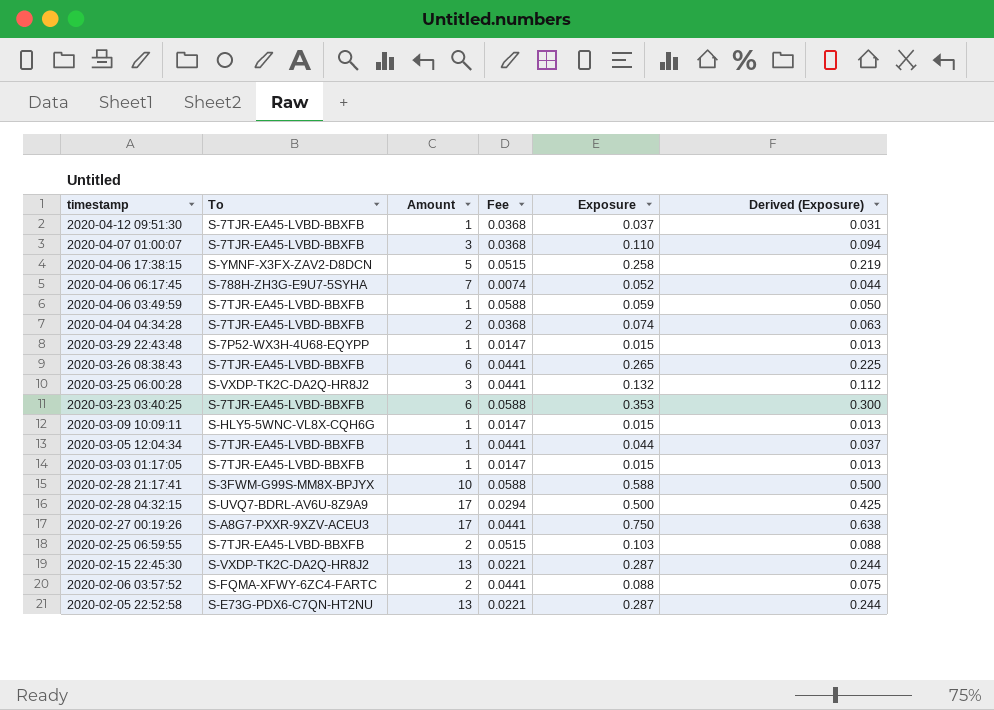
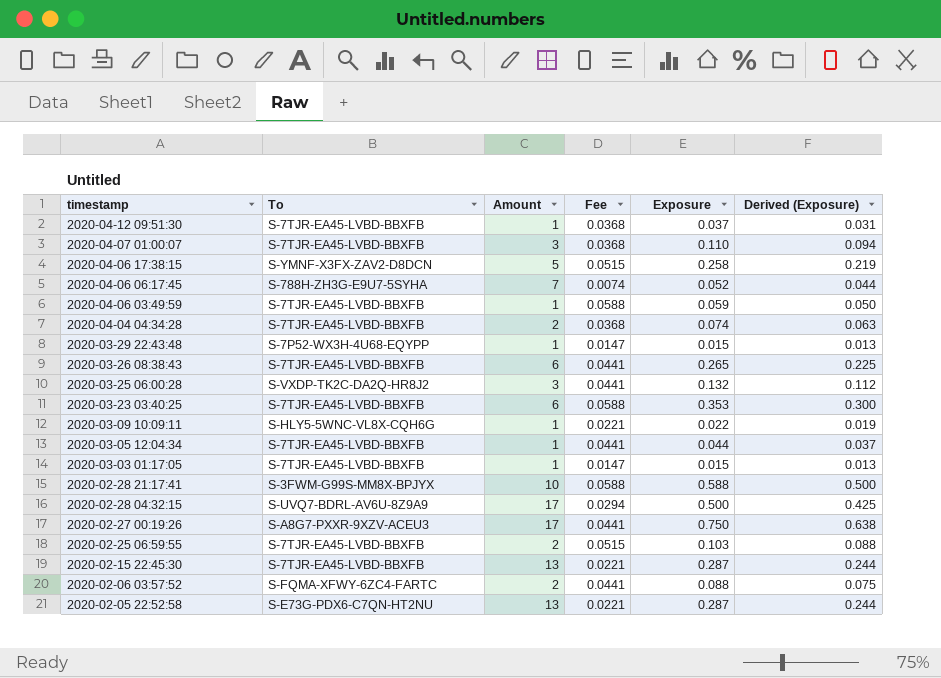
2020-03-09 10:09:11 | Fee: 0.0147 -> 0.0221
2020-03-09 10:09:11 | Exposure: 0.015 -> 0.022
2020-03-09 10:09:11 | Derived (Exposure): 0.013 -> 0.019
2020-02-15 22:45:30 | To: S-VXDP-TK2C-DA2Q-HR8J2 -> S-7TJR-EA45-LVBD-BBXFB

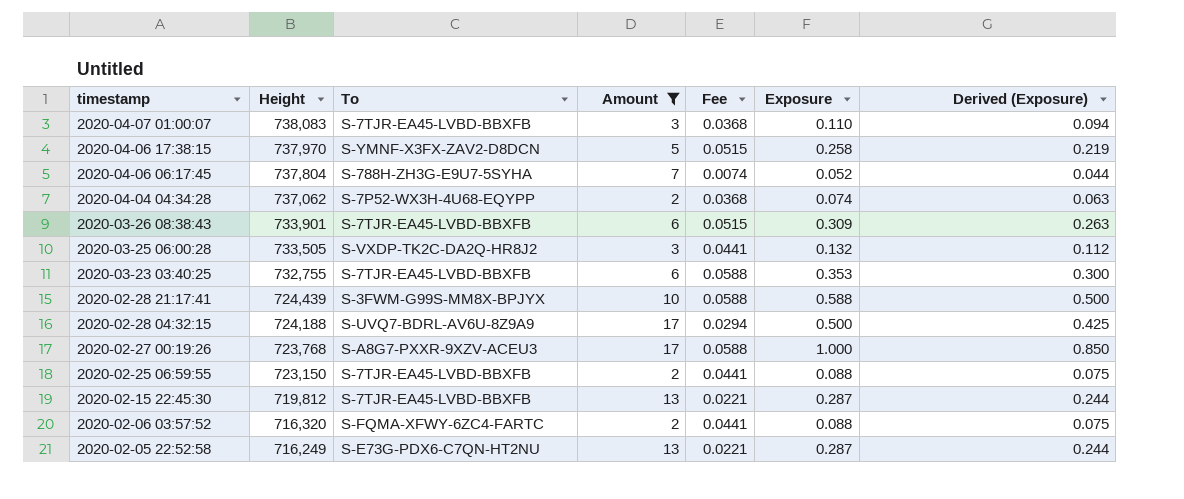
filter: none -> Amount != 1
column Height | position: none -> 2
2020-04-04 04:34:28 | To: S-7TJR-EA45-LVBD-BBXFB -> S-7P52-WX3H-4U68-EQYPP
2020-03-26 08:38:43 | Fee: 0.0441 -> 0.0515
2020-03-26 08:38:43 | Exposure: 0.265 -> 0.309
2020-03-26 08:38:43 | Derived (Exposure): 0.225 -> 0.263
2020-02-27 00:19:26 | Fee: 0.0441 -> 0.0588
2020-02-27 00:19:26 | Exposure: 0.750 -> 1.000
2020-02-27 00:19:26 | Derived (Exposure): 0.638 -> 0.850
2020-02-25 06:59:55 | Fee: 0.0515 -> 0.0441
2020-02-25 06:59:55 | Exposure: 0.103 -> 0.088
2020-02-25 06:59:55 | Derived (Exposure): 0.088 -> 0.075

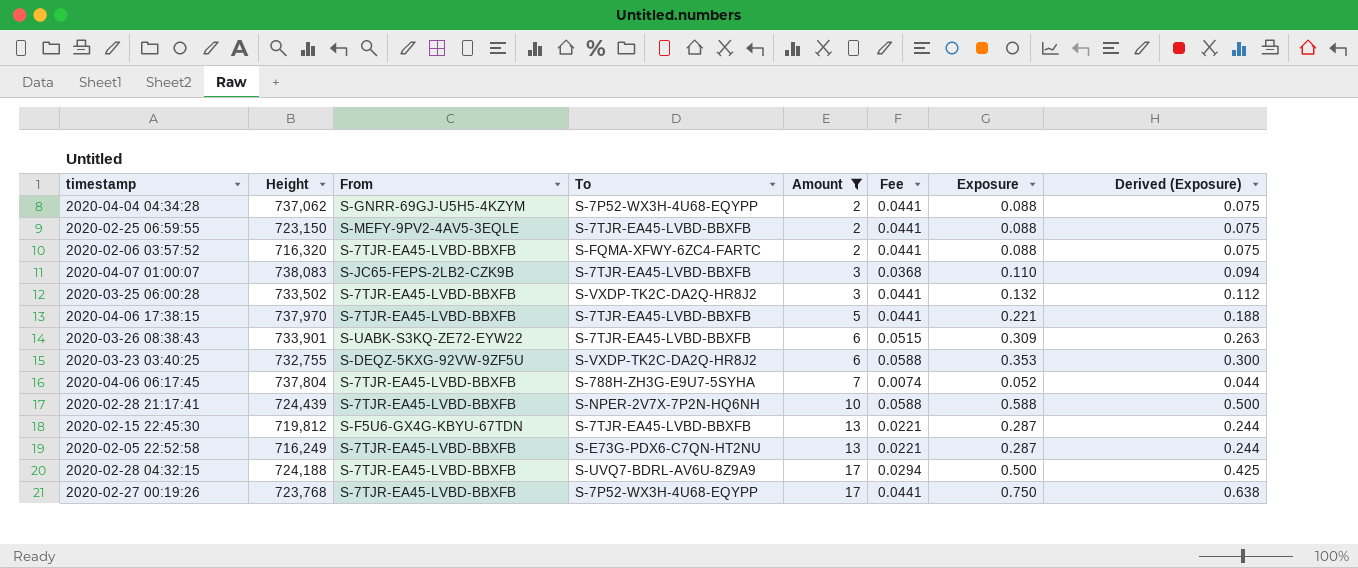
row order: timestamp descending -> Amount ascending
column From | position: none -> 3
2020-04-04 04:34:28 | Fee: 0.0368 -> 0.0441
2020-04-04 04:34:28 | Exposure: 0.074 -> 0.088
2020-04-04 04:34:28 | Derived (Exposure): 0.063 -> 0.075
2020-03-25 06:00:28 | Height: 733,505 -> 733,502
2020-04-06 17:38:15 | To: S-YMNF-X3FX-ZAV2-D8DCN -> S-7TJR-EA45-LVBD-BBXFB
2020-04-06 17:38:15 | Fee: 0.0515 -> 0.0441
2020-04-06 17:38:15 | Exposure: 0.258 -> 0.221
2020-04-06 17:38:15 | Derived (Exposure): 0.219 -> 0.188
2020-03-23 03:40:25 | To: S-7TJR-EA45-LVBD-BBXFB -> S-VXDP-TK2C-DA2Q-HR8J2
2020-02-28 21:17:41 | To: S-3FWM-G99S-MM8X-BPJYX -> S-NPER-2V7X-7P2N-HQ6NH
2020-02-27 00:19:26 | To: S-A8G7-PXXR-9XZV-ACEU3 -> S-7P52-WX3H-4U68-EQYPP
2020-02-27 00:19:26 | Fee: 0.0588 -> 0.0441
2020-02-27 00:19:26 | Exposure: 1.000 -> 0.750
2020-02-27 00:19:26 | Derived (Exposure): 0.850 -> 0.638

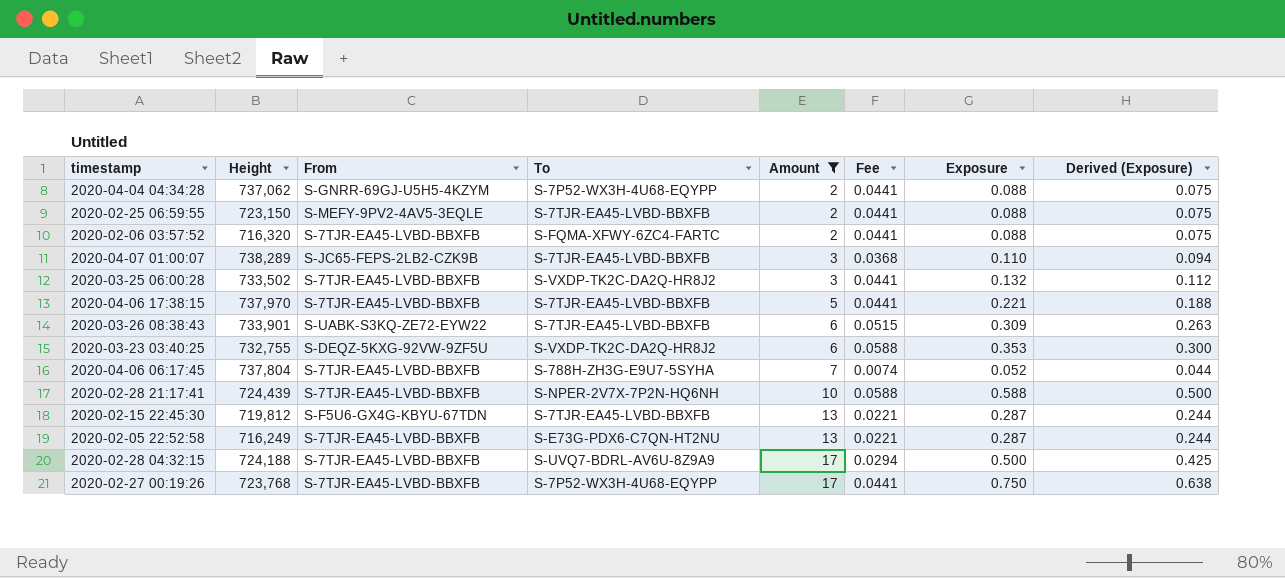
2020-04-07 01:00:07 | Height: 738,083 -> 738,289

